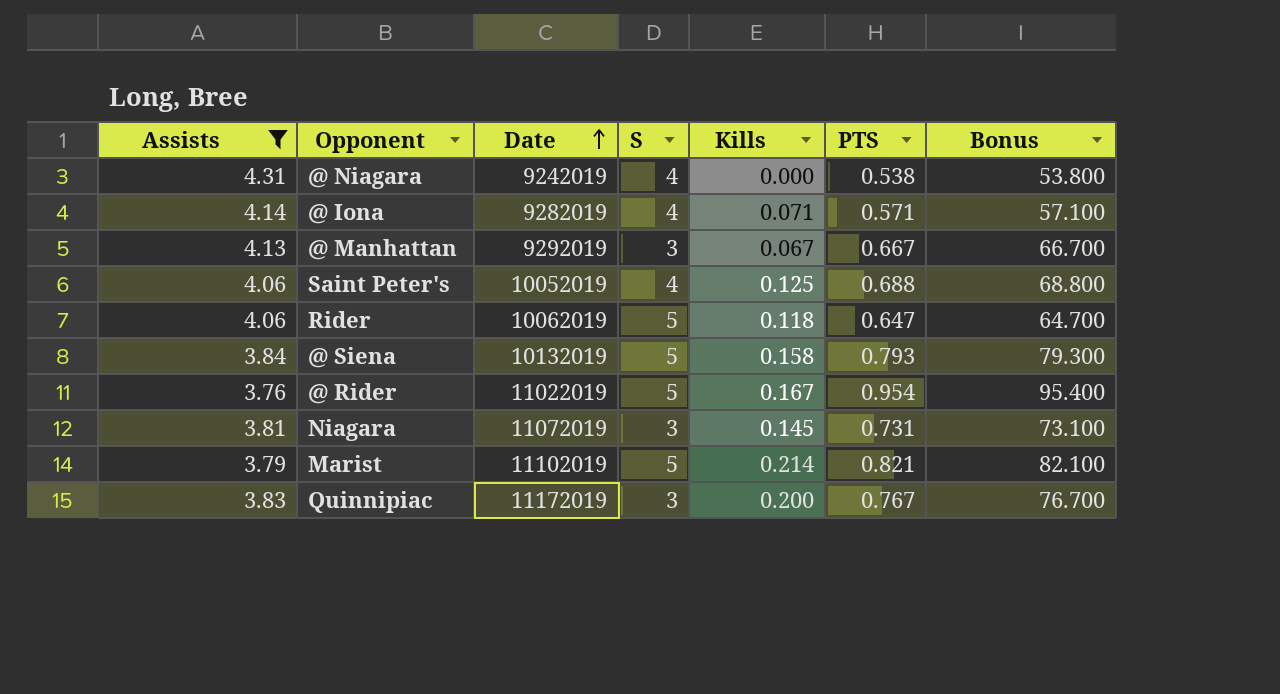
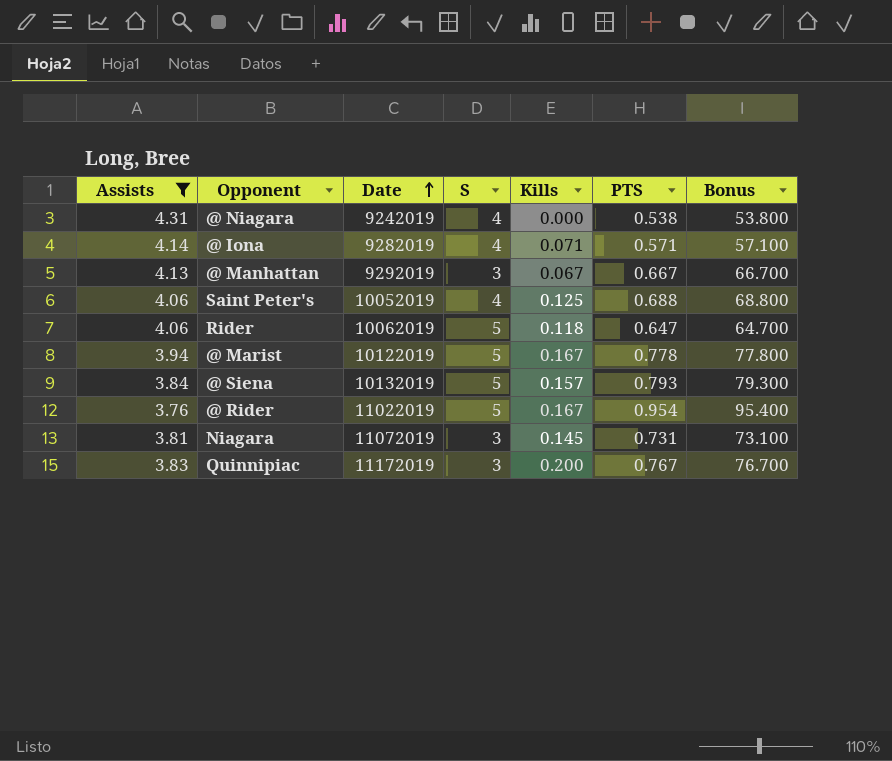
row Marist: 3.79 | 11102019 | 5 | 0.214 | 0.821 | 82.100 -> none
row @ Marist: none -> 3.94 | 10122019 | 5 | 0.167 | 0.778 | 77.800
@ Siena | Kills: 0.158 -> 0.157

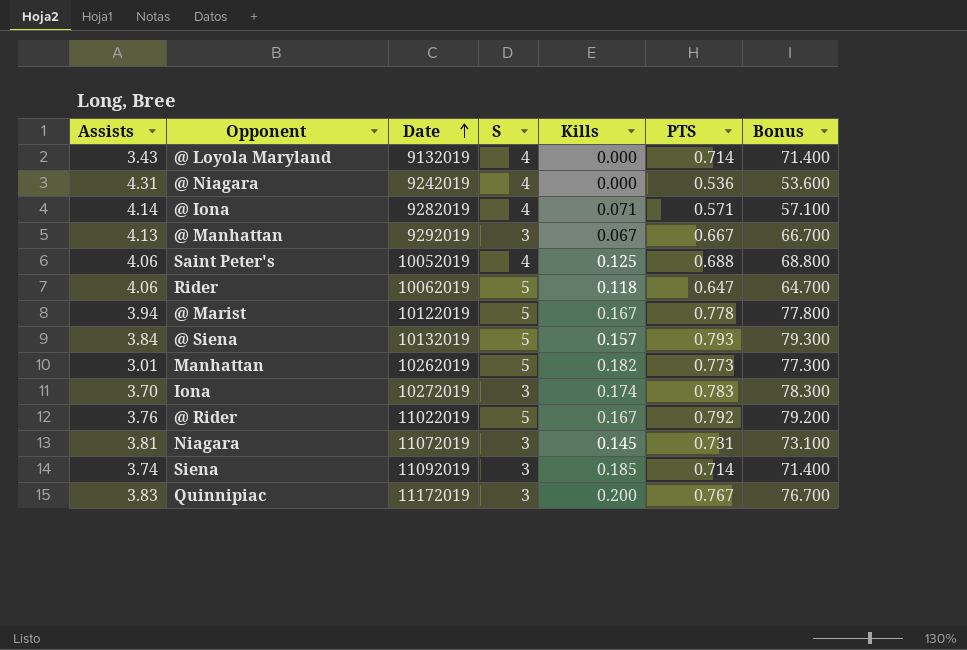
filter: Assists >= 3.76 -> none
@ Niagara | PTS: 0.538 -> 0.536
@ Niagara | Bonus: 53.800 -> 53.600
@ Rider | PTS: 0.954 -> 0.792
@ Rider | Bonus: 95.400 -> 79.200

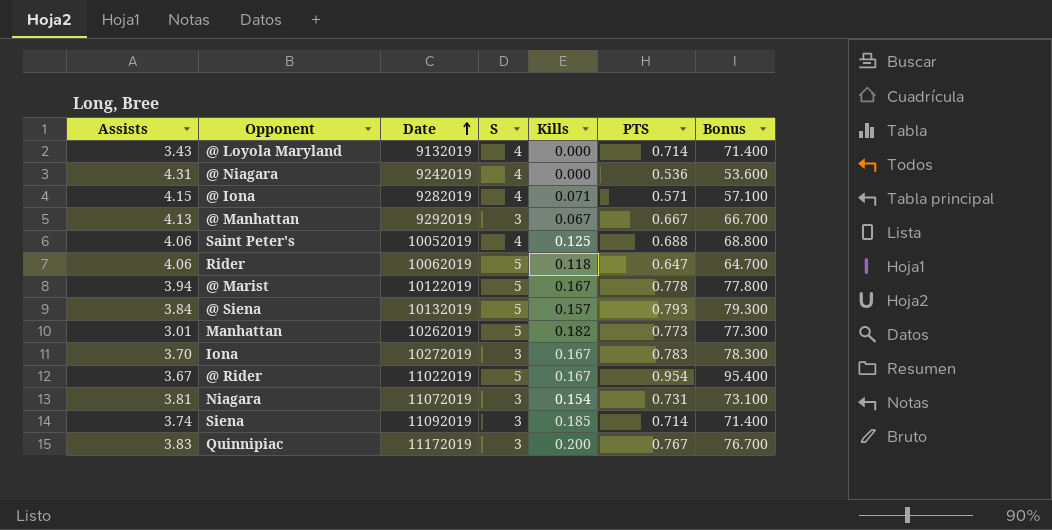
@ Iona | Assists: 4.14 -> 4.15
Iona | Kills: 0.174 -> 0.167
@ Rider | Assists: 3.76 -> 3.67
@ Rider | PTS: 0.792 -> 0.954
@ Rider | Bonus: 79.200 -> 95.400
Niagara | Kills: 0.145 -> 0.154

